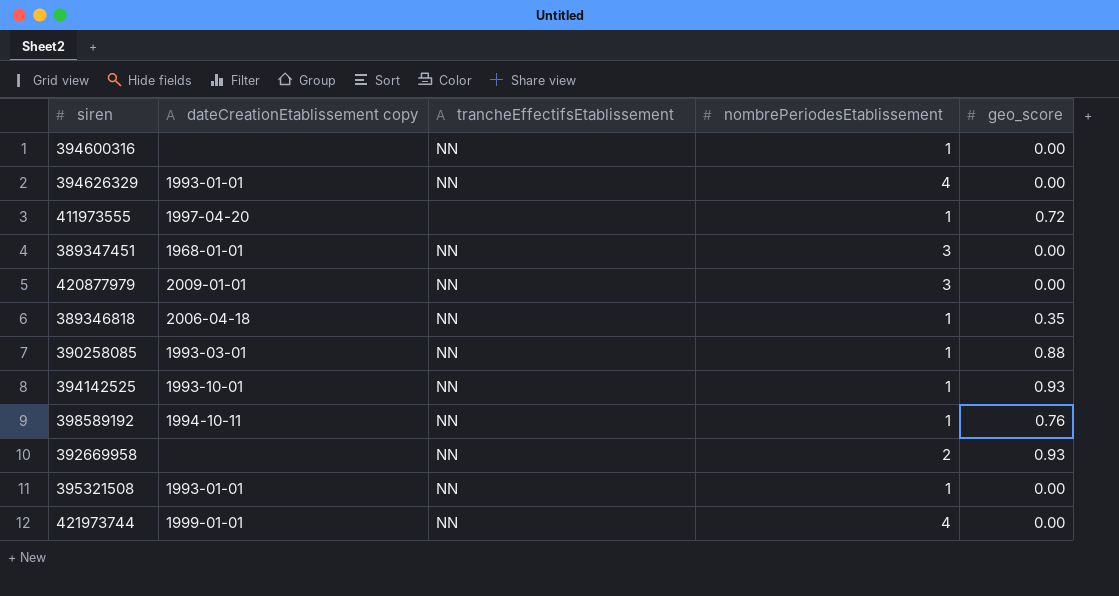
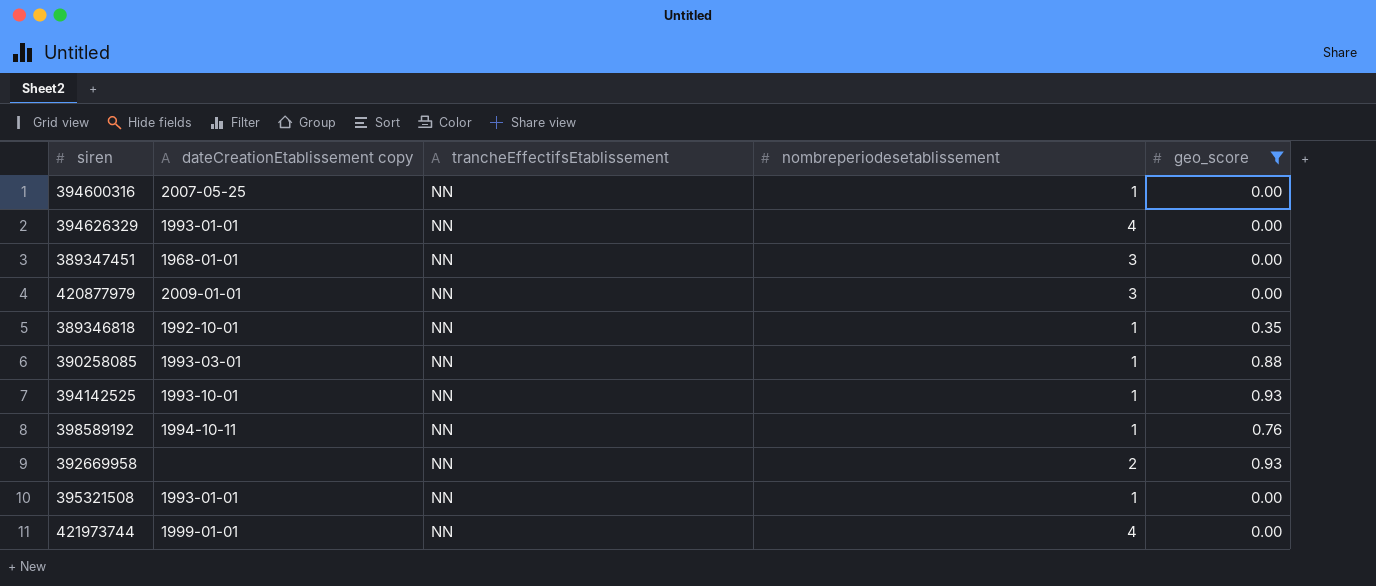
filter: none -> geo_score != 0.72
column name: nombrePeriodesEtablissement -> nombreperiodesetablissement
394600316 | dateCreationEtablissement copy: none -> 2007-05-25
389346818 | dateCreationEtablissement copy: 2006-04-18 -> 1992-10-01

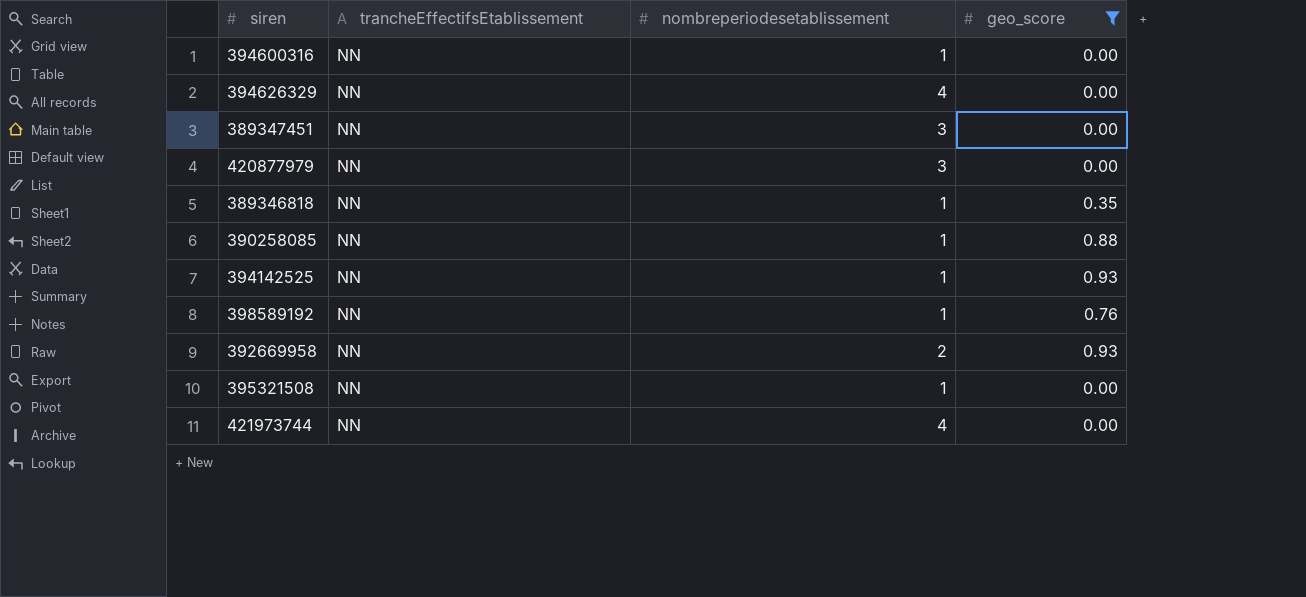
column dateCreationEtablissement copy | position: 2 -> none

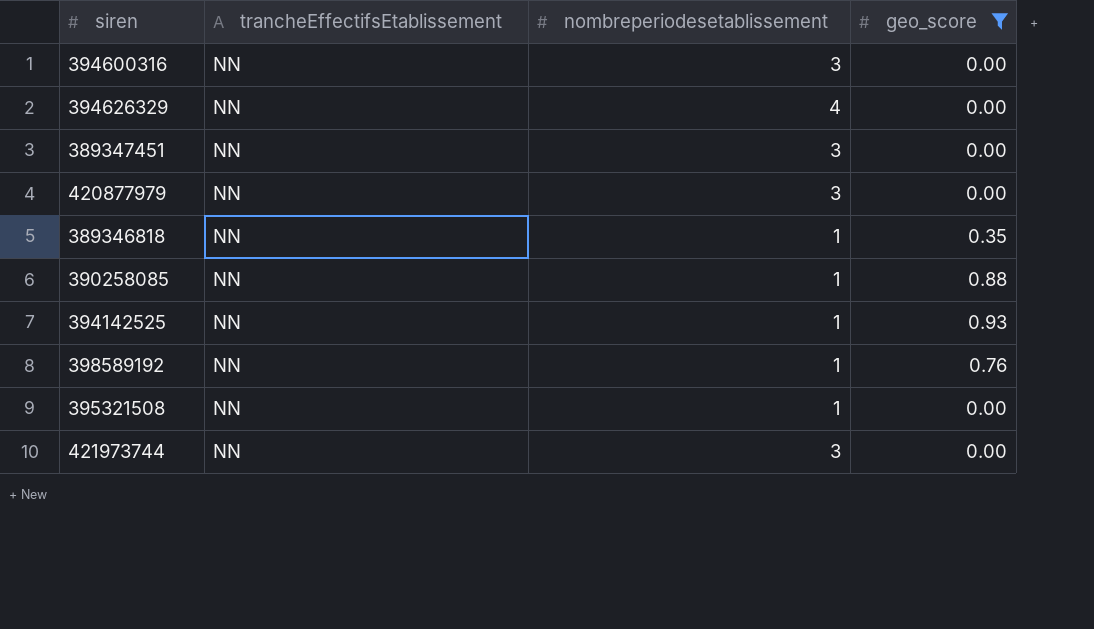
row 392669958: NN | 2 | 0.93 -> none
394600316 | nombreperiodesetablissement: 1 -> 3
421973744 | nombreperiodesetablissement: 4 -> 3

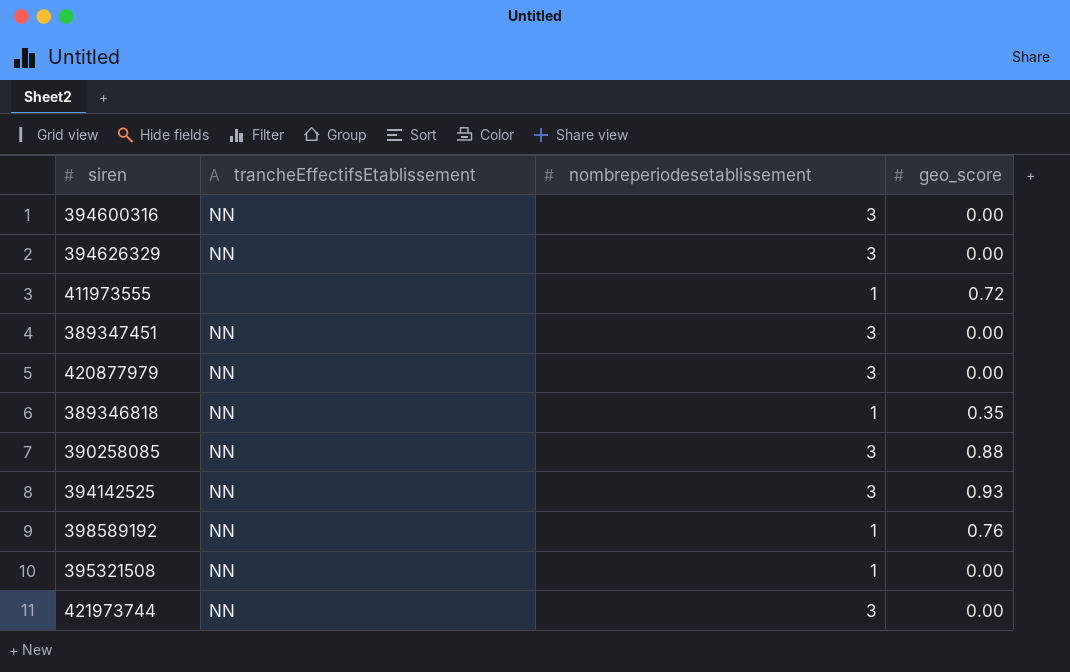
filter: geo_score != 0.72 -> none
394626329 | nombreperiodesetablissement: 4 -> 3
390258085 | nombreperiodesetablissement: 1 -> 3
394142525 | nombreperiodesetablissement: 1 -> 3

